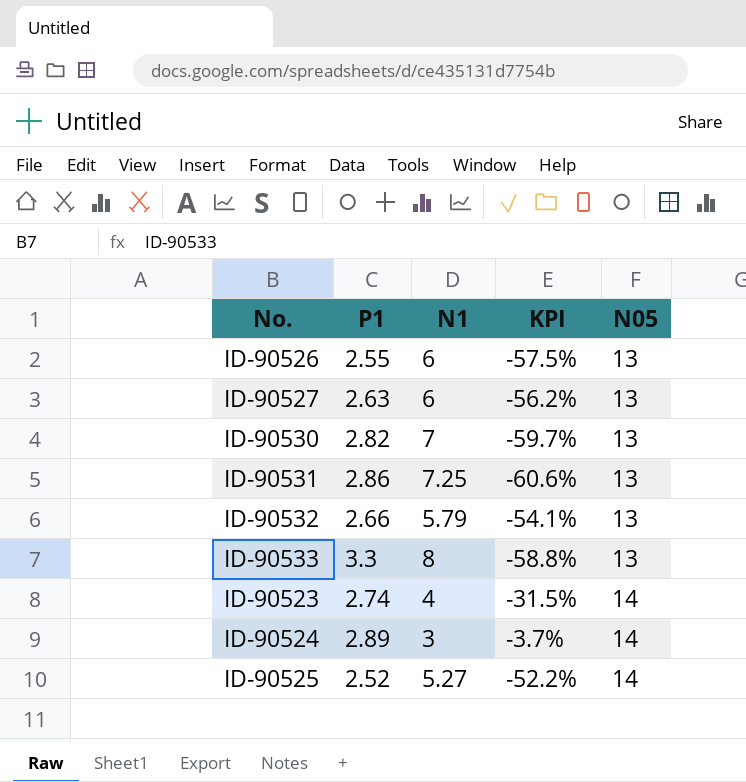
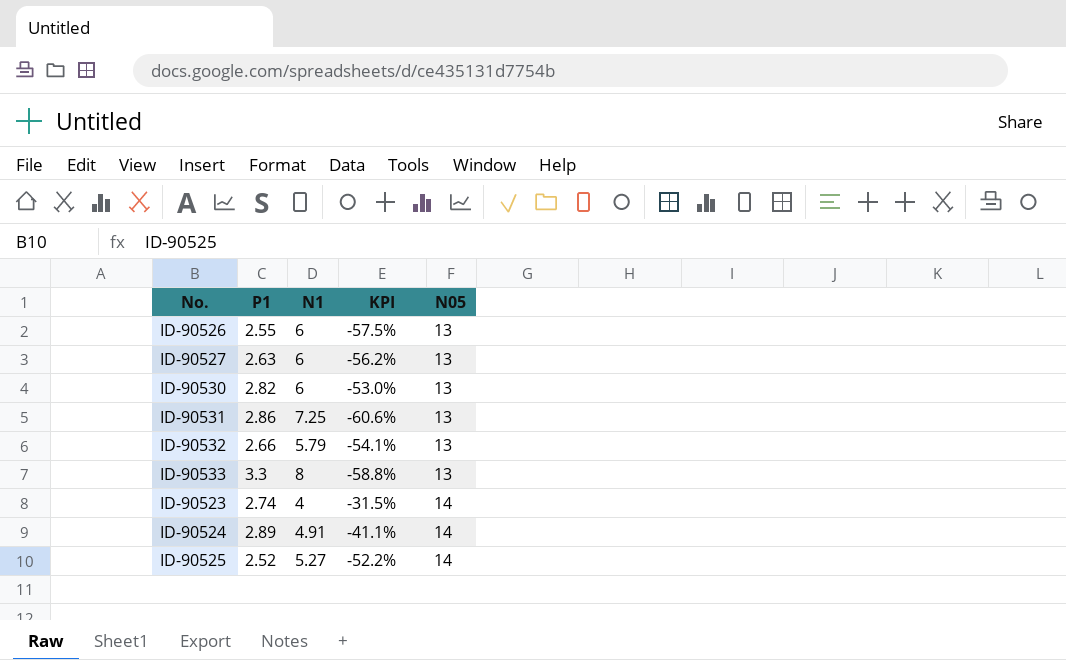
ID-90530 | N1: 7 -> 6
ID-90530 | KPI: -59.7% -> -53.0%
ID-90524 | N1: 3 -> 4.91
ID-90524 | KPI: -3.7% -> -41.1%

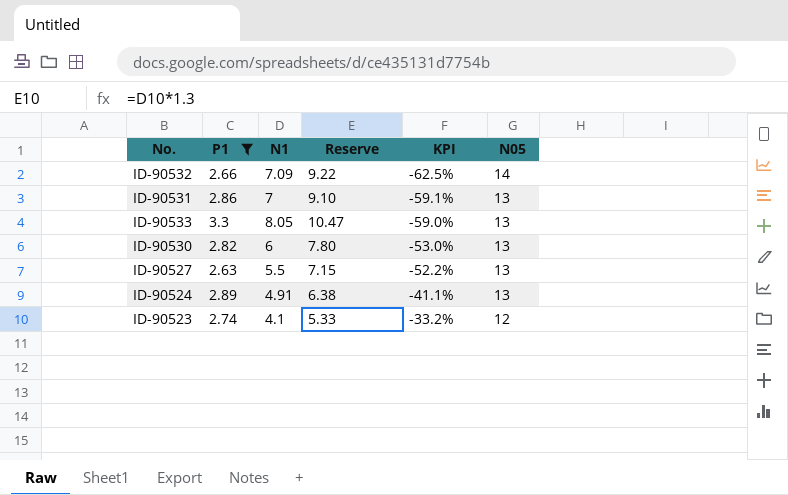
filter: none -> P1 >= 2.63
row order: N05 ascending -> KPI ascending
column Reserve | formula: none -> [N1] * 1.3
ID-90532 | N1: 5.79 -> 7.09
ID-90532 | KPI: -54.1% -> -62.5%
ID-90532 | N05: 13 -> 14
ID-90531 | N1: 7.25 -> 7
ID-90531 | KPI: -60.6% -> -59.1%
ID-90533 | N1: 8 -> 8.05
ID-90533 | KPI: -58.8% -> -59.0%
ID-90527 | N1: 6 -> 5.5
ID-90527 | KPI: -56.2% -> -52.2%
ID-90524 | N05: 14 -> 13
ID-90523 | N1: 4 -> 4.1
ID-90523 | KPI: -31.5% -> -33.2%
ID-90523 | N05: 14 -> 12

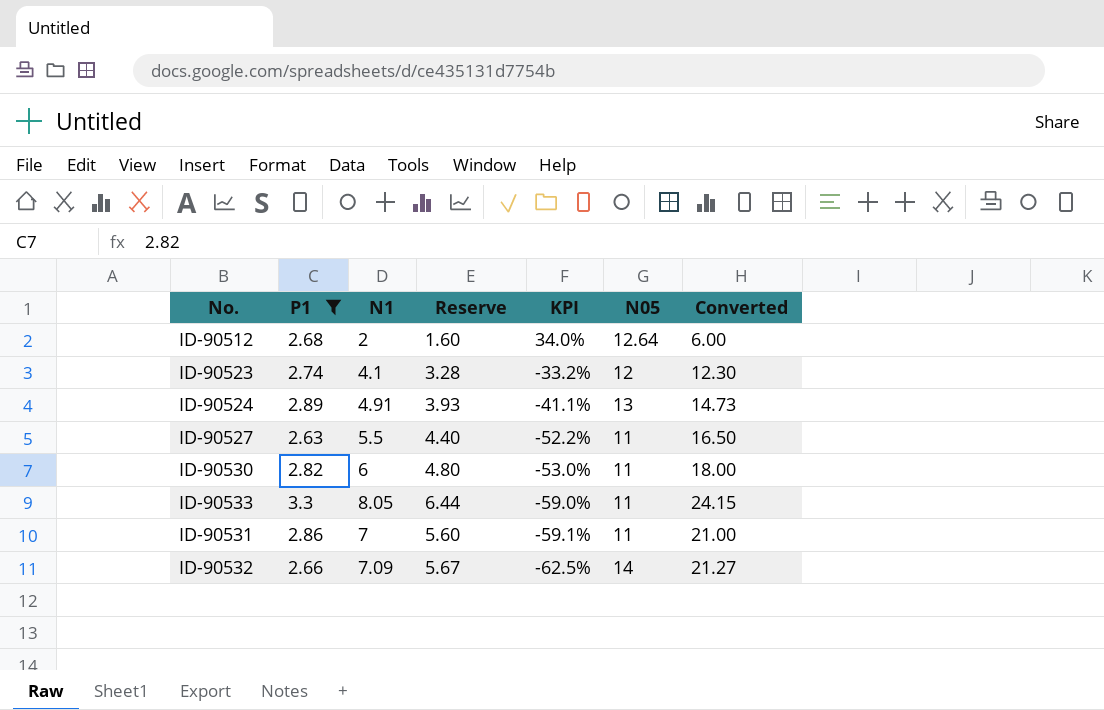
row order: KPI ascending -> KPI descending
column Reserve | formula: [N1] * 1.3 -> [N1] * 0.8
column Converted | formula: none -> [N1] * 3
row ID-90512: none -> 2.68 | 2 | 1.60 | 34.0% | 12.64 | 6.00
ID-90527 | N05: 13 -> 11
ID-90530 | N05: 13 -> 11
ID-90533 | N05: 13 -> 11
ID-90531 | N05: 13 -> 11

